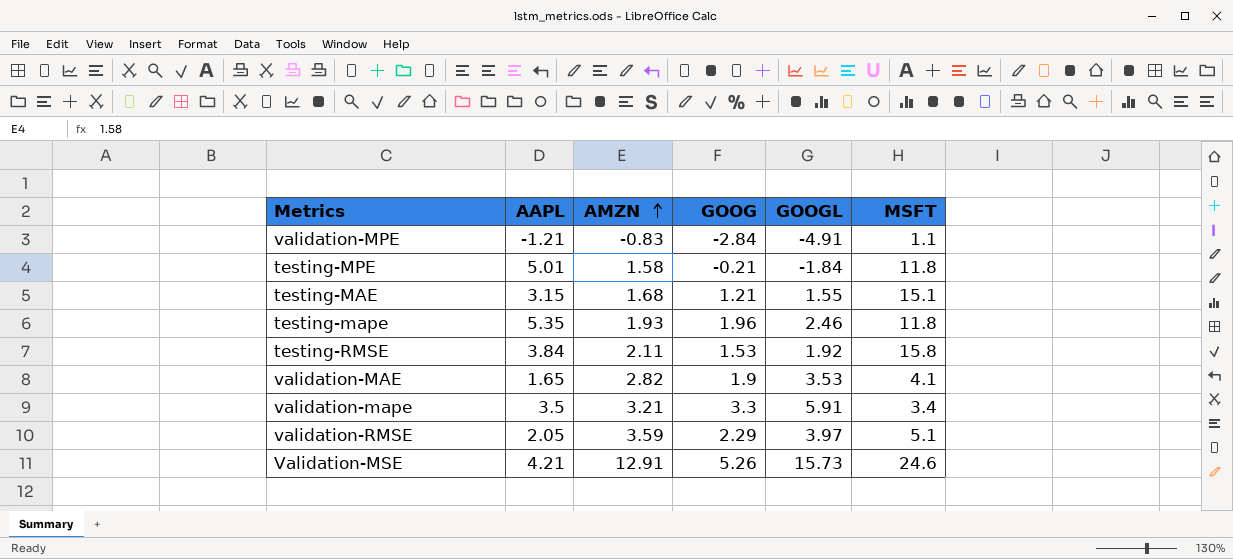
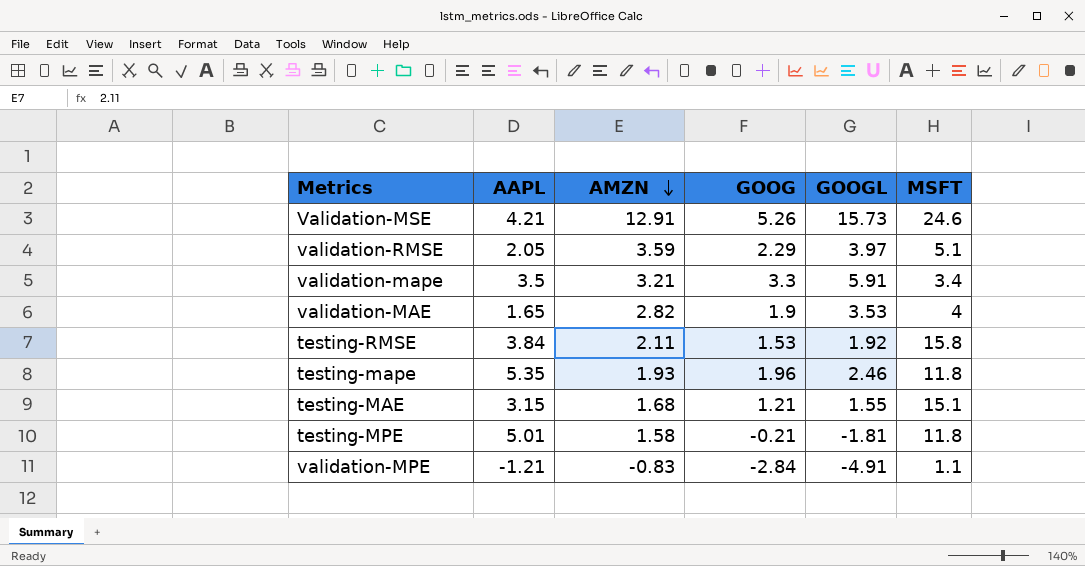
row order: AMZN ascending -> AMZN descending
validation-MAE | MSFT: 4.1 -> 4
testing-MPE | GOOGL: -1.84 -> -1.81

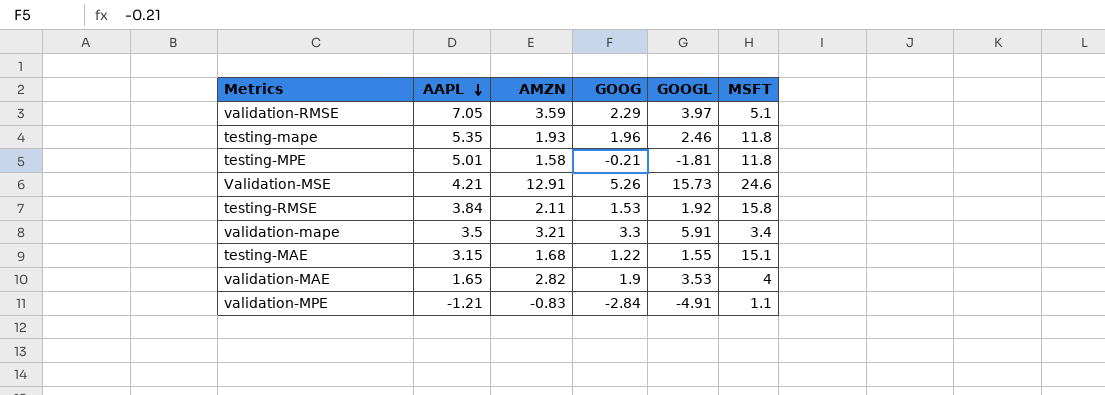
row order: AMZN descending -> AAPL descending
validation-RMSE | AAPL: 2.05 -> 7.05
testing-MAE | GOOG: 1.21 -> 1.22

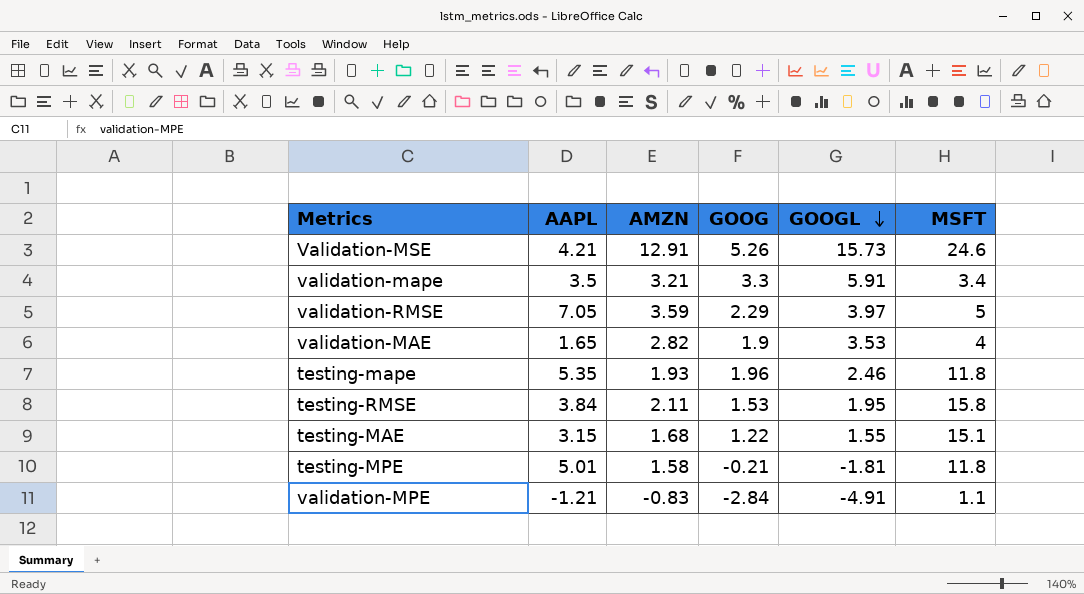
row order: AAPL descending -> GOOGL descending
validation-RMSE | MSFT: 5.1 -> 5
testing-RMSE | GOOGL: 1.92 -> 1.95

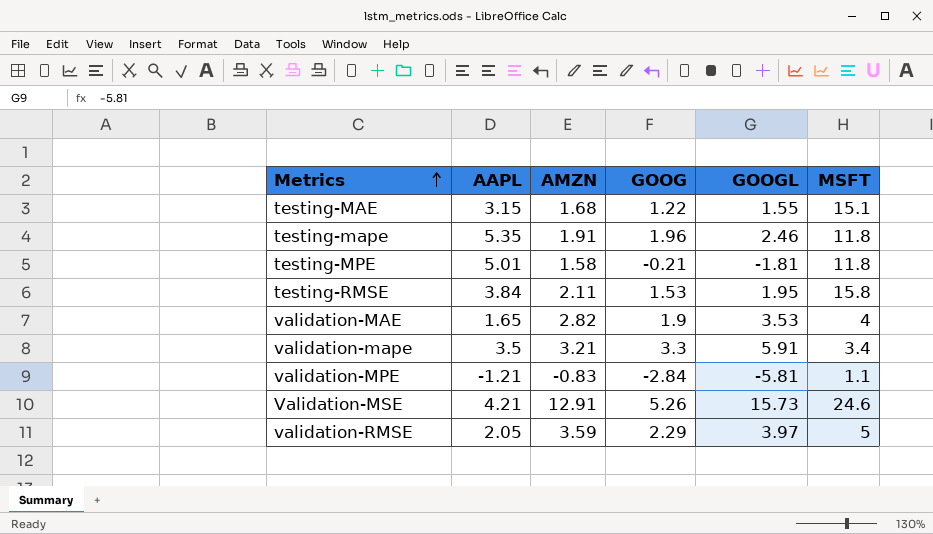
row order: GOOGL descending -> Metrics ascending
testing-mape | AMZN: 1.93 -> 1.91
validation-MPE | GOOGL: -4.91 -> -5.81
validation-RMSE | AAPL: 7.05 -> 2.05

